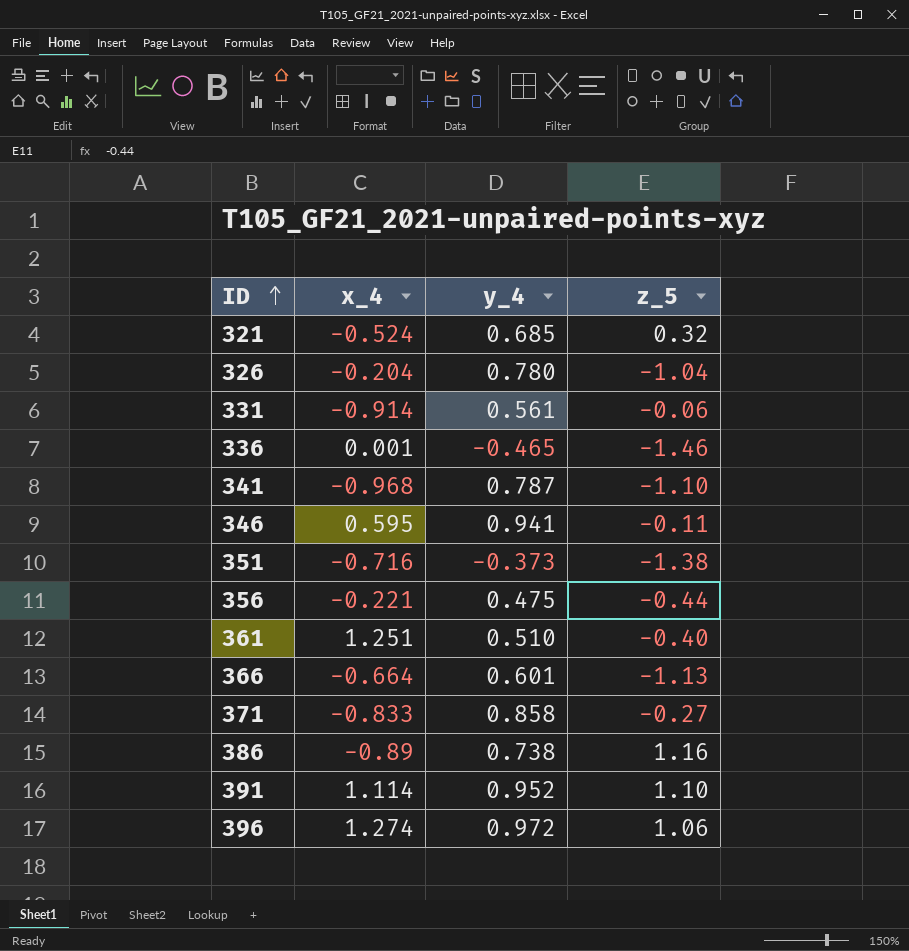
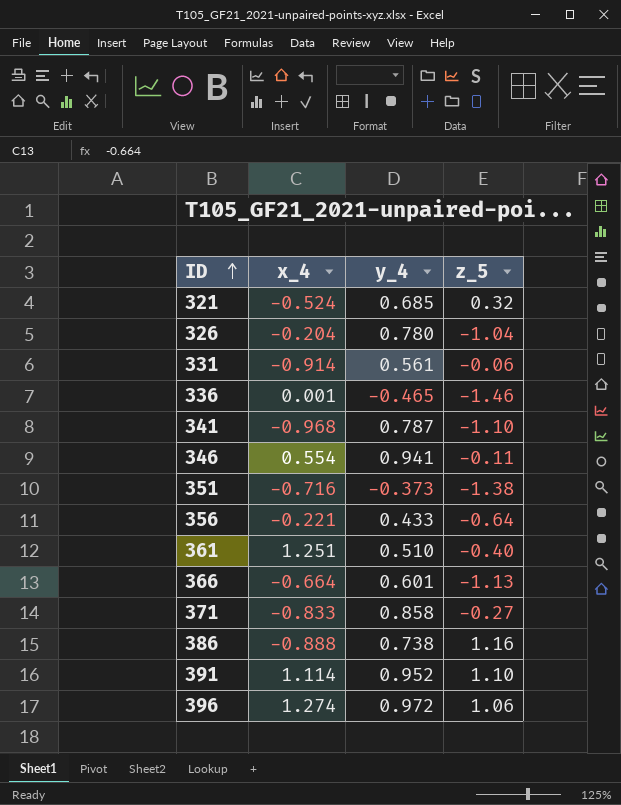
346 | x_4: 0.595 -> 0.554
356 | y_4: 0.475 -> 0.433
356 | z_5: -0.44 -> -0.64
386 | x_4: -0.89 -> -0.888

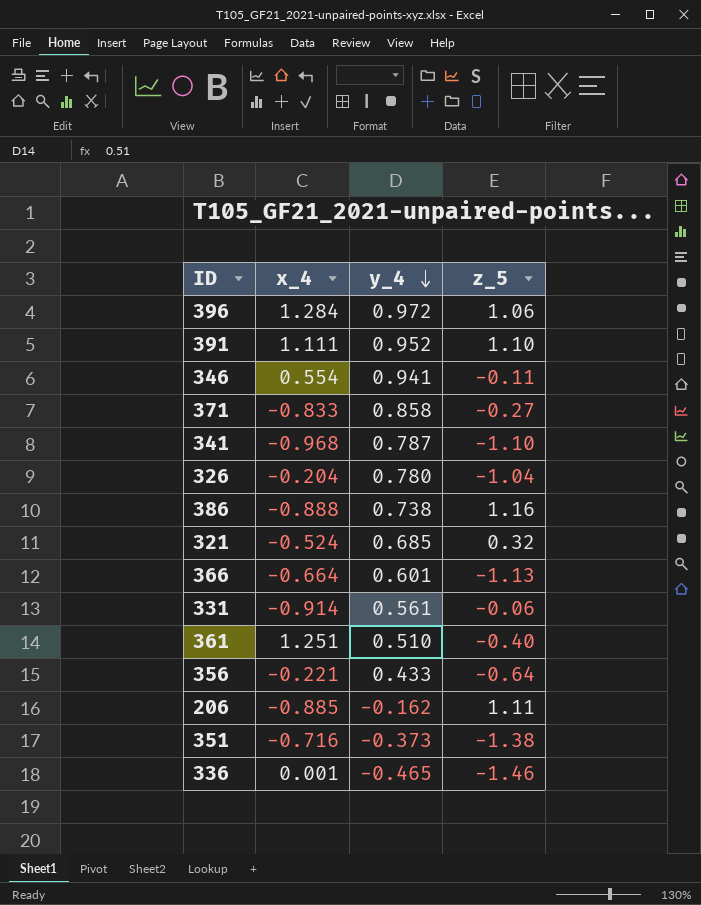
row order: ID ascending -> y_4 descending
396 | x_4: 1.274 -> 1.284
391 | x_4: 1.114 -> 1.111
row 206: none -> -0.885 | -0.162 | 1.11

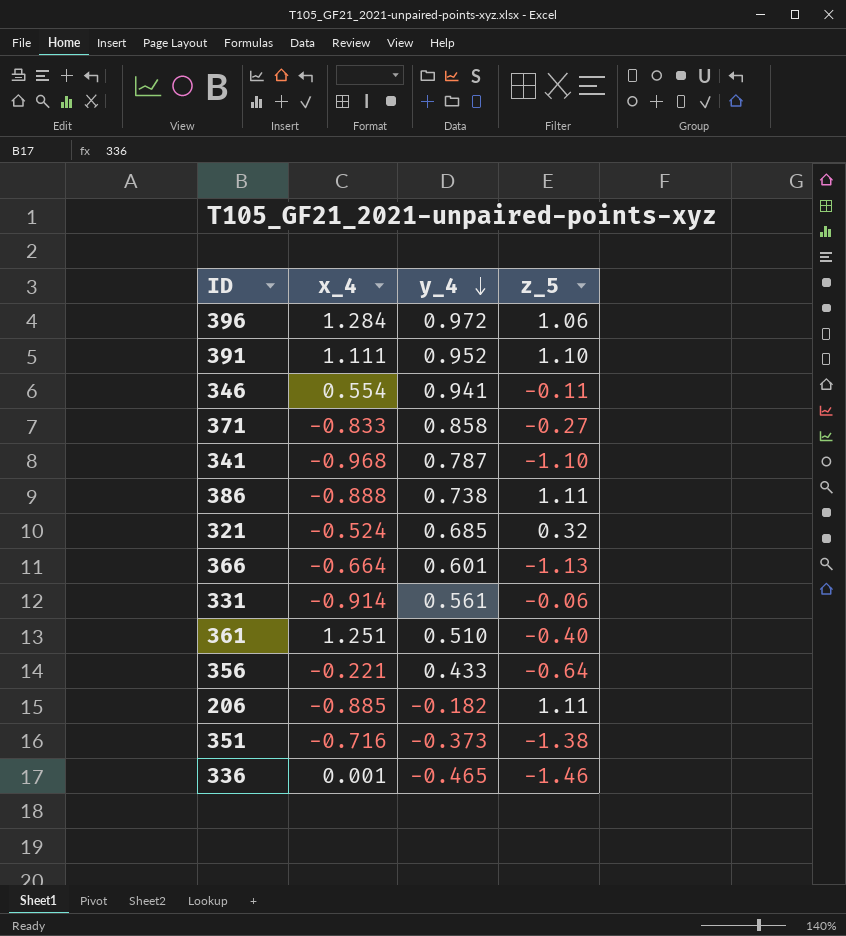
row 326: -0.204 | 0.780 | -1.04 -> none
386 | z_5: 1.16 -> 1.11
206 | y_4: -0.162 -> -0.182

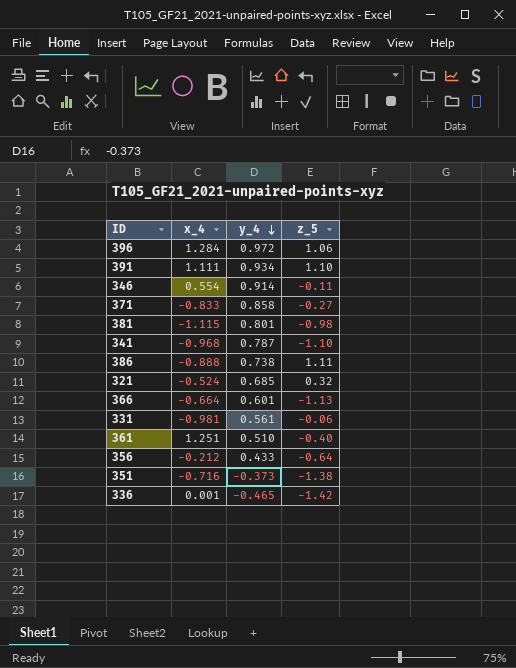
row 206: -0.885 | -0.182 | 1.11 -> none
391 | y_4: 0.952 -> 0.934
346 | y_4: 0.941 -> 0.914
row 381: none -> -1.115 | 0.801 | -0.98
331 | x_4: -0.914 -> -0.981
356 | x_4: -0.221 -> -0.212
336 | z_5: -1.46 -> -1.42

